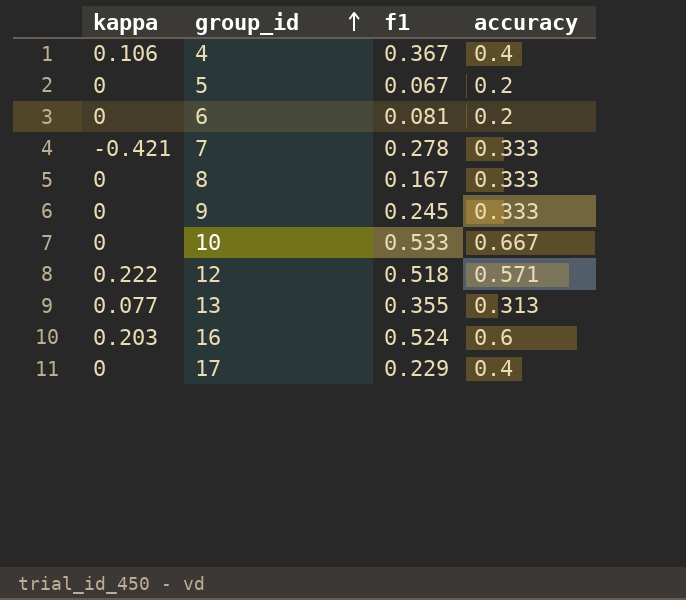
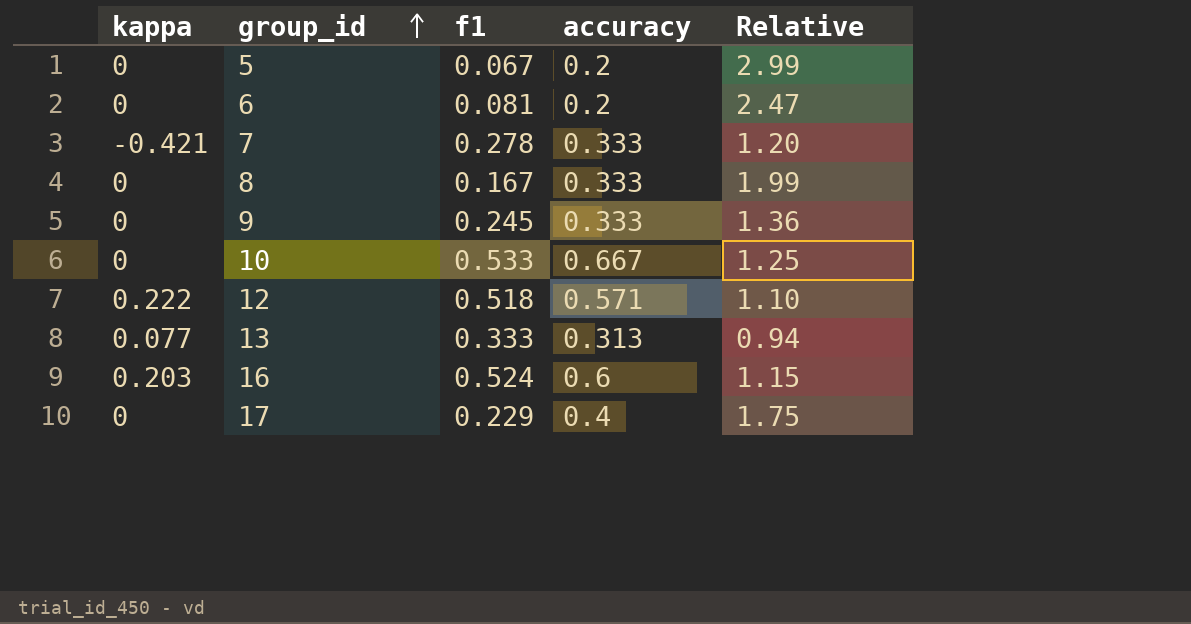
column Relative | formula: none -> [accuracy] / [f1]
row 4: 0.106 | 0.367 | 0.4 -> none
13 | f1: 0.355 -> 0.333

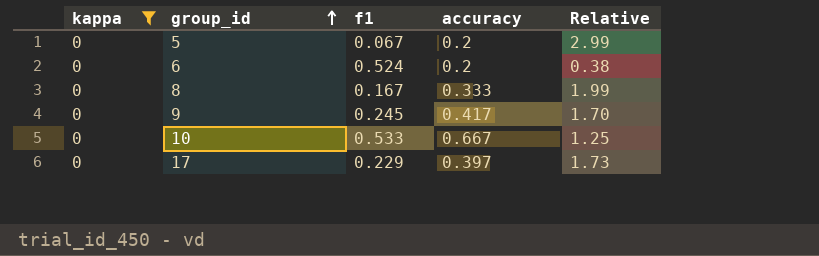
filter: none -> kappa = 0
6 | f1: 0.081 -> 0.524
6 | Relative: 2.47 -> 0.38
9 | accuracy: 0.333 -> 0.417
9 | Relative: 1.36 -> 1.70
17 | accuracy: 0.4 -> 0.397
17 | Relative: 1.75 -> 1.73

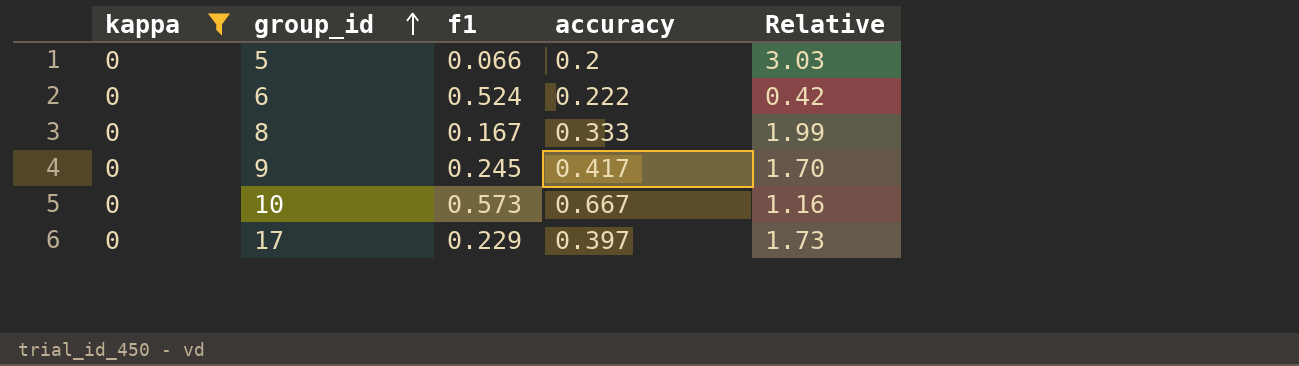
5 | f1: 0.067 -> 0.066
5 | Relative: 2.99 -> 3.03
6 | accuracy: 0.2 -> 0.222
6 | Relative: 0.38 -> 0.42
10 | f1: 0.533 -> 0.573
10 | Relative: 1.25 -> 1.16

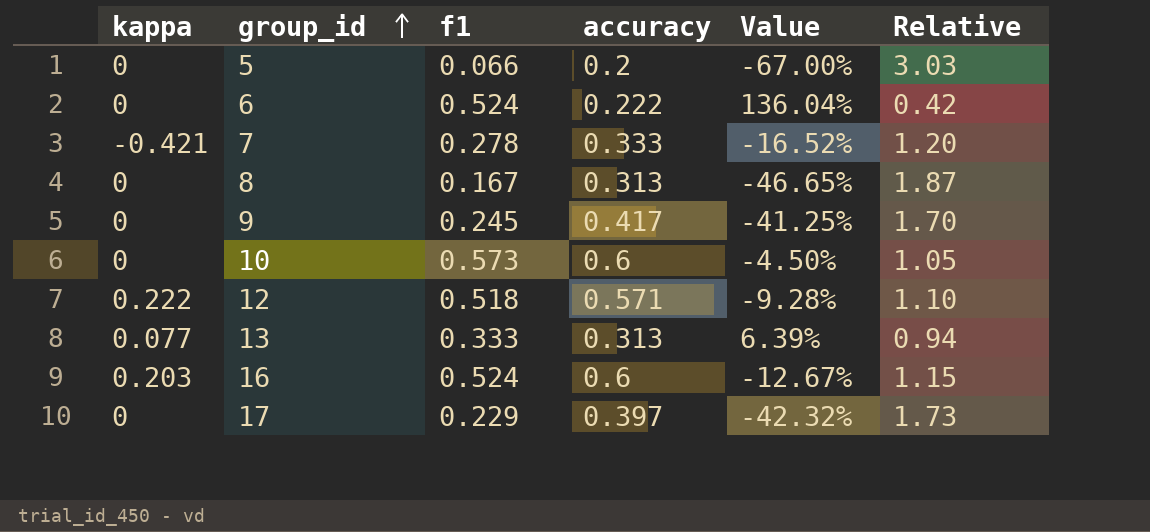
filter: kappa = 0 -> none
column Value | formula: none -> ([f1] - [accuracy]) / [accuracy]
8 | accuracy: 0.333 -> 0.313
8 | Relative: 1.99 -> 1.87
10 | accuracy: 0.667 -> 0.6
10 | Relative: 1.16 -> 1.05

